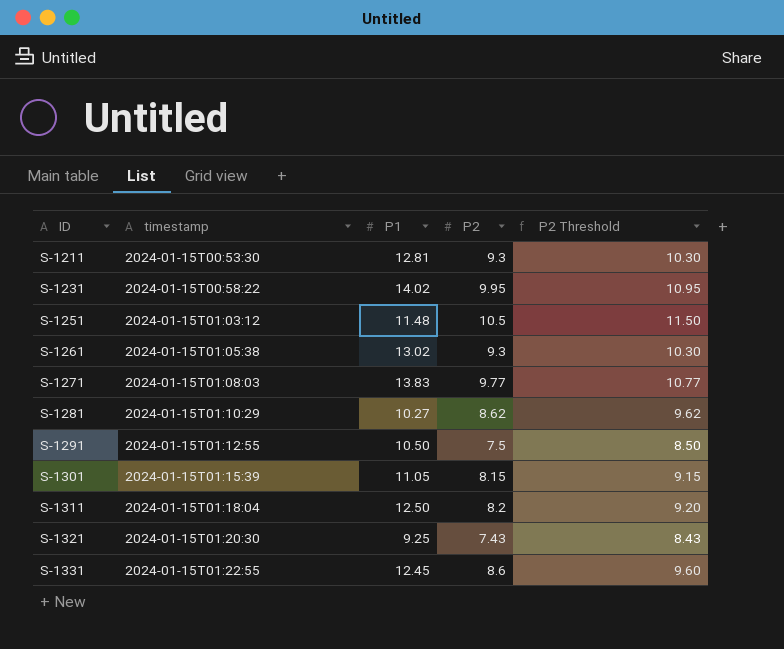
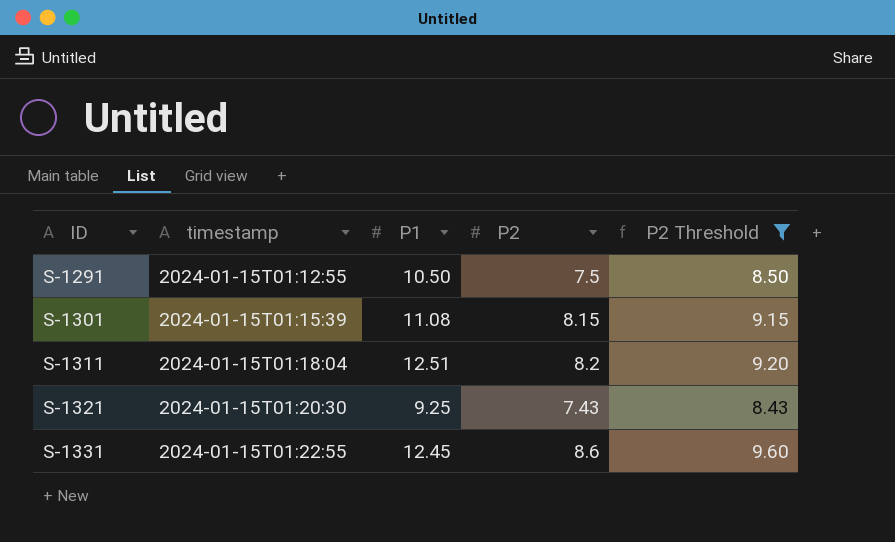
filter: none -> P2 Threshold <= 9.60
S-1301 | P1: 11.05 -> 11.08
S-1311 | P1: 12.50 -> 12.51

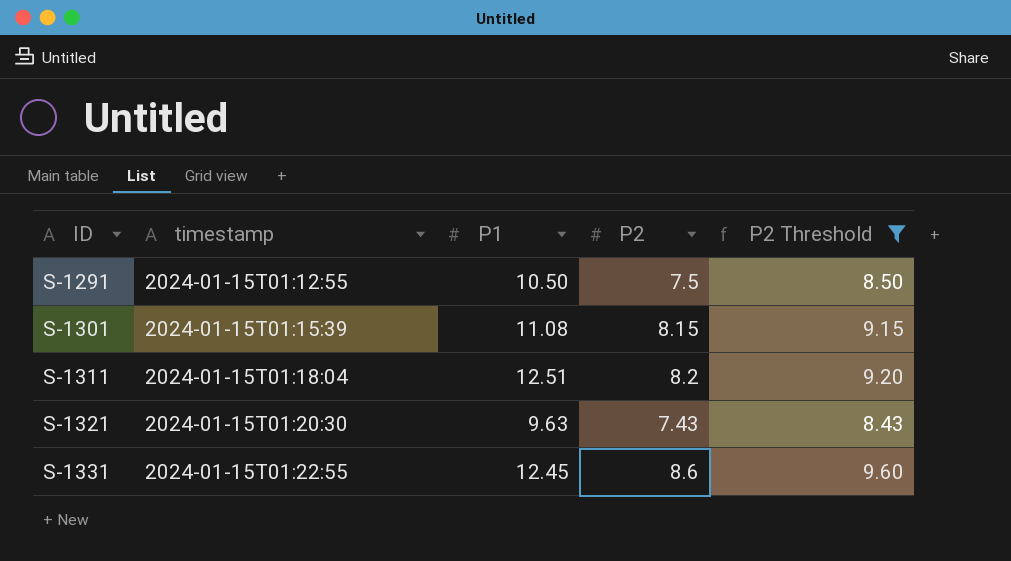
S-1321 | P1: 9.25 -> 9.63

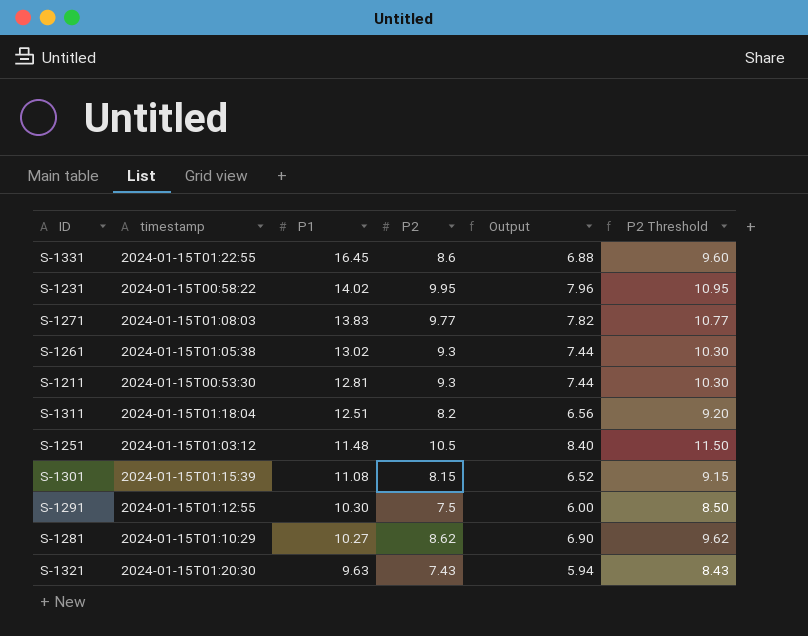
filter: P2 Threshold <= 9.60 -> none
row order: ID ascending -> P1 descending
column Output | formula: none -> [P2] * 0.8
S-1331 | P1: 12.45 -> 16.45
S-1291 | P1: 10.50 -> 10.30

